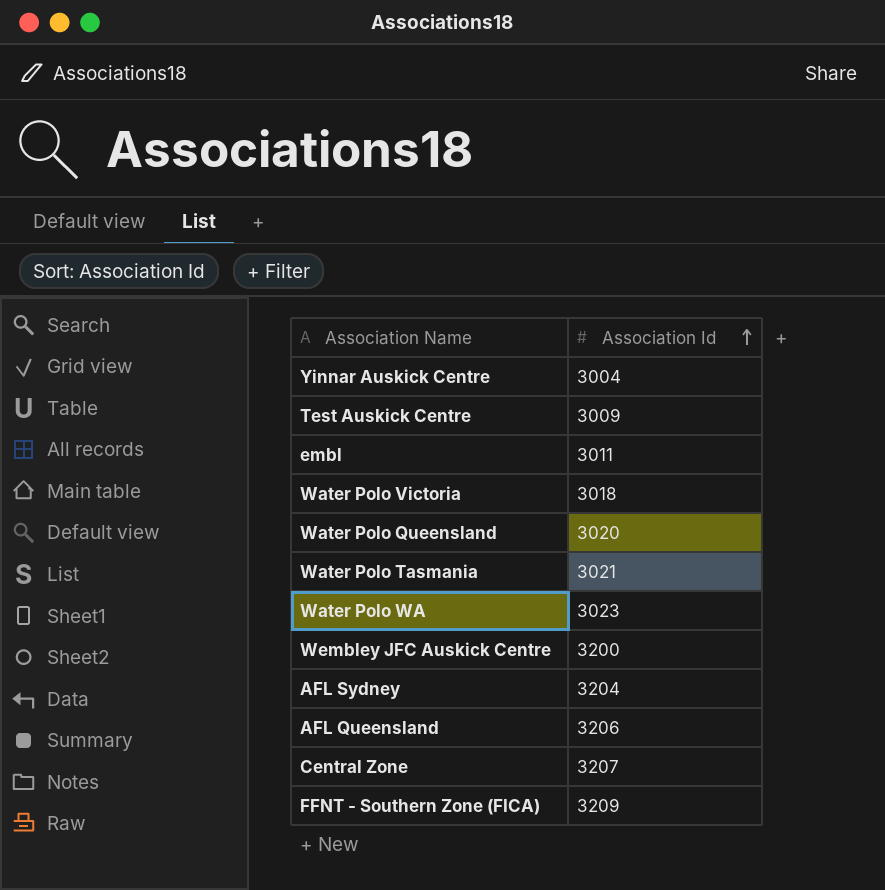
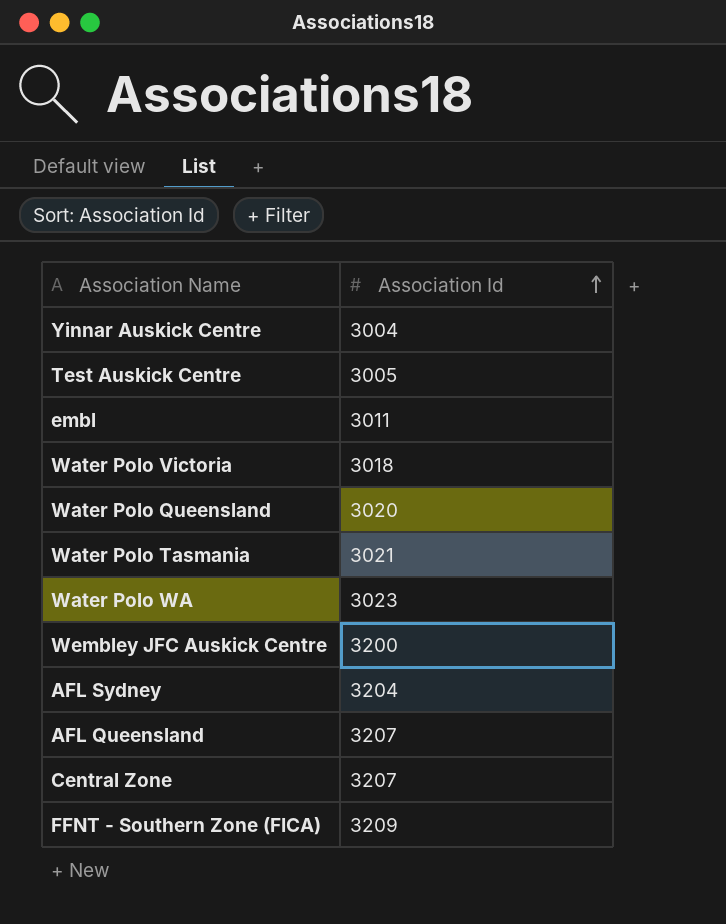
Test Auskick Centre | Association Id: 3009 -> 3005
AFL Queensland | Association Id: 3206 -> 3207

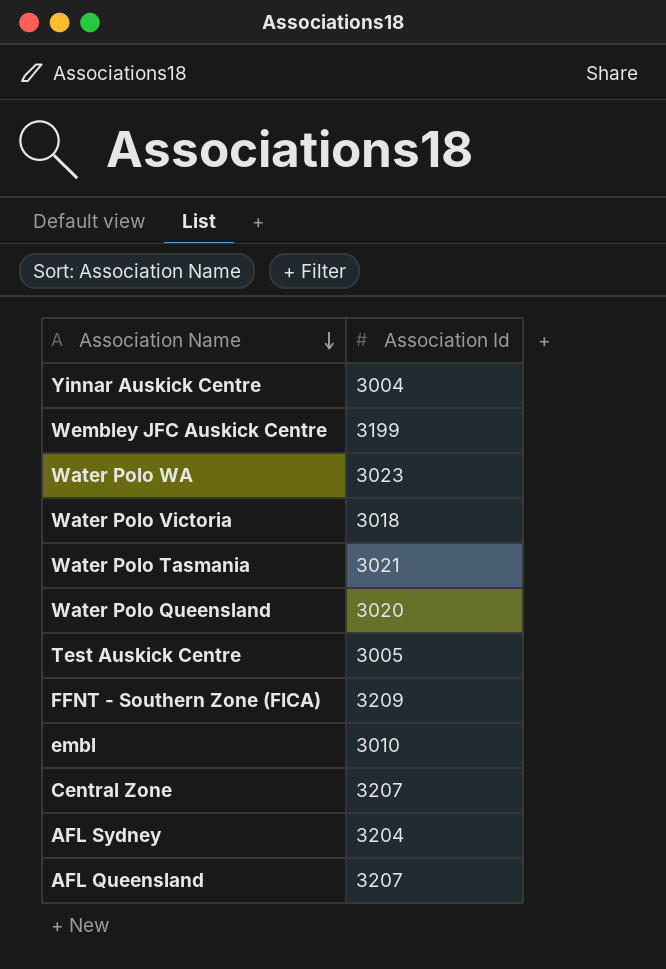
row order: Association Id ascending -> Association Name descending
Wembley JFC Auskick Centre | Association Id: 3200 -> 3199
embl | Association Id: 3011 -> 3010

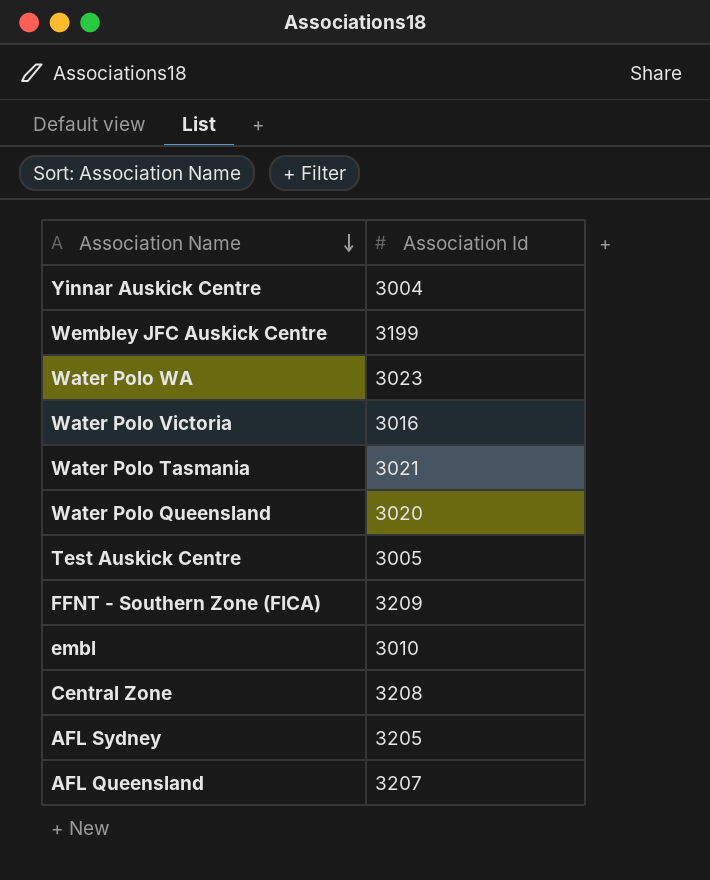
Water Polo Victoria | Association Id: 3018 -> 3016
Central Zone | Association Id: 3207 -> 3208
AFL Sydney | Association Id: 3204 -> 3205

